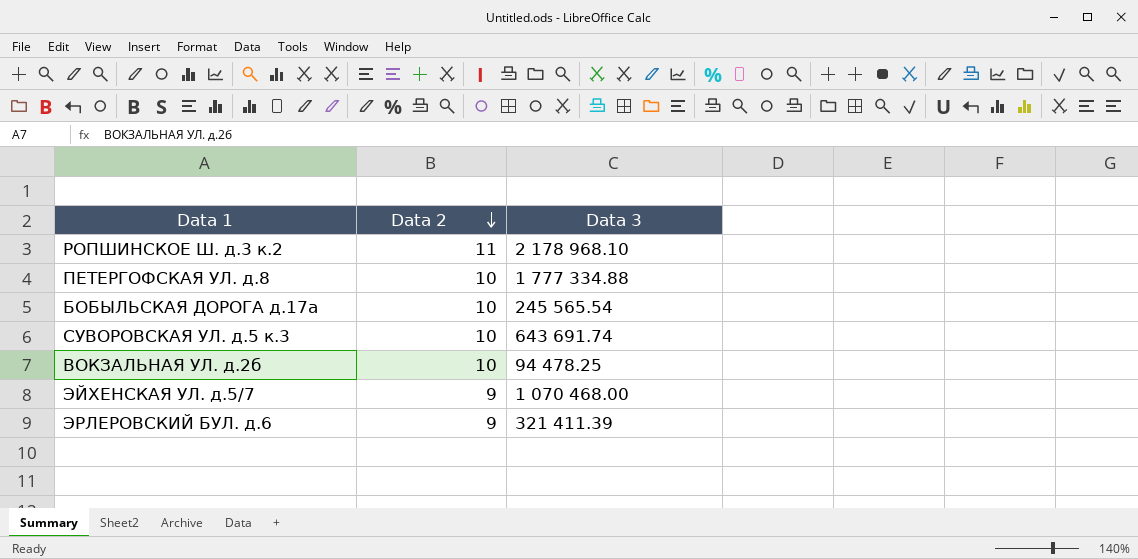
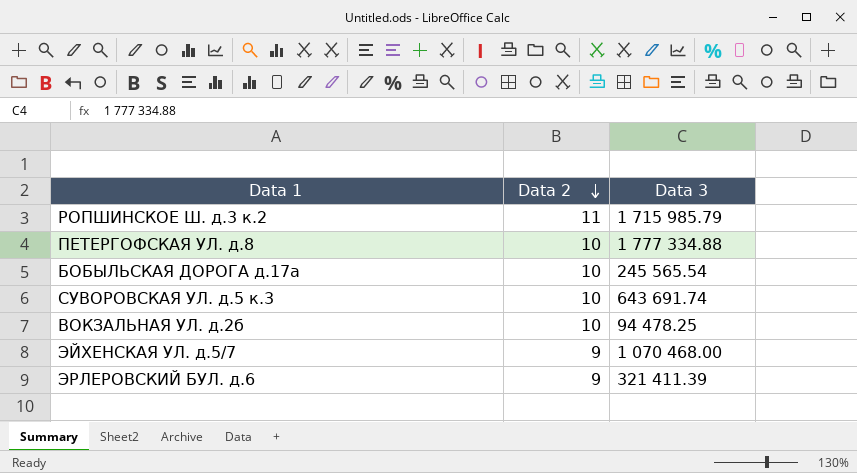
РОПШИНСКОЕ Ш. д.3 к.2 | Data 3: 2 178 968.10 -> 1 715 985.79

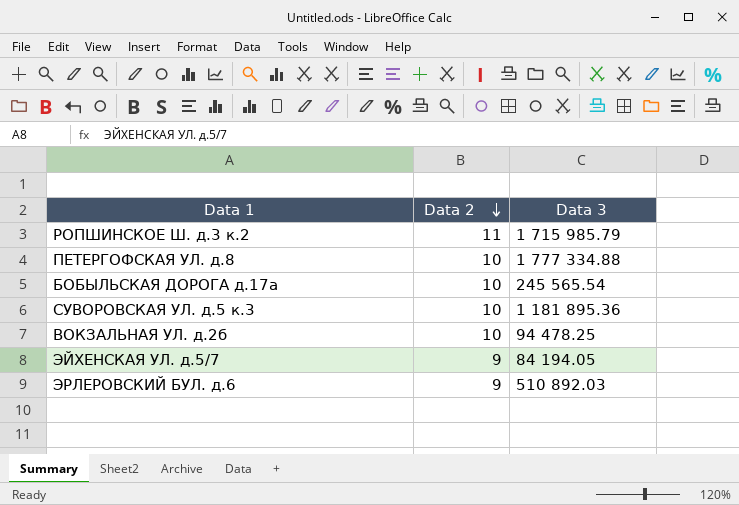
СУВОРОВСКАЯ УЛ. д.5 к.3 | Data 3: 643 691.74 -> 1 181 895.36
ЭЙХЕНСКАЯ УЛ. д.5/7 | Data 3: 1 070 468.00 -> 84 194.05
ЭРЛЕРОВСКИЙ БУЛ. д.6 | Data 3: 321 411.39 -> 510 892.03

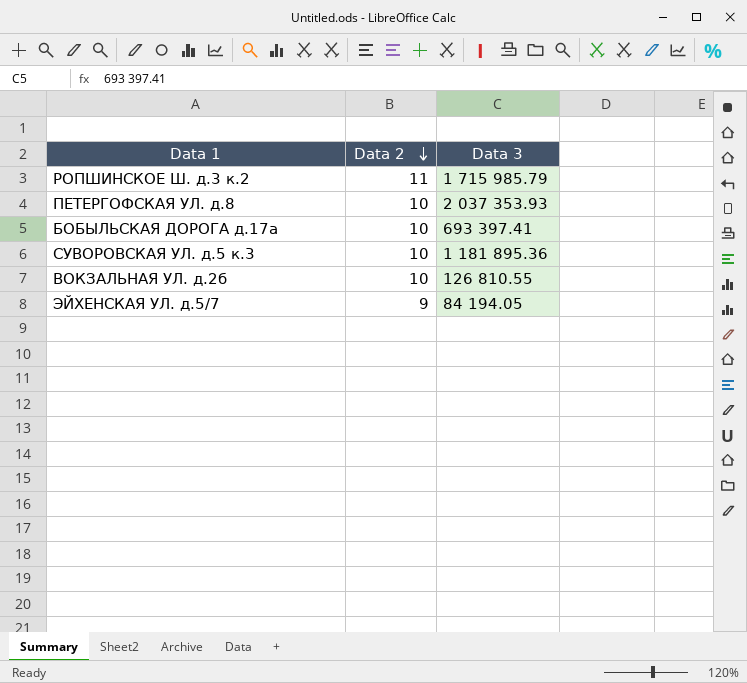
row ЭРЛЕРОВСКИЙ БУЛ. д.6: 9 | 510 892.03 -> none
ПЕТЕРГОФСКАЯ УЛ. д.8 | Data 3: 1 777 334.88 -> 2 037 353.93
БОБЫЛЬСКАЯ ДОРОГА д.17а | Data 3: 245 565.54 -> 693 397.41
ВОКЗАЛЬНАЯ УЛ. д.2б | Data 3: 94 478.25 -> 126 810.55

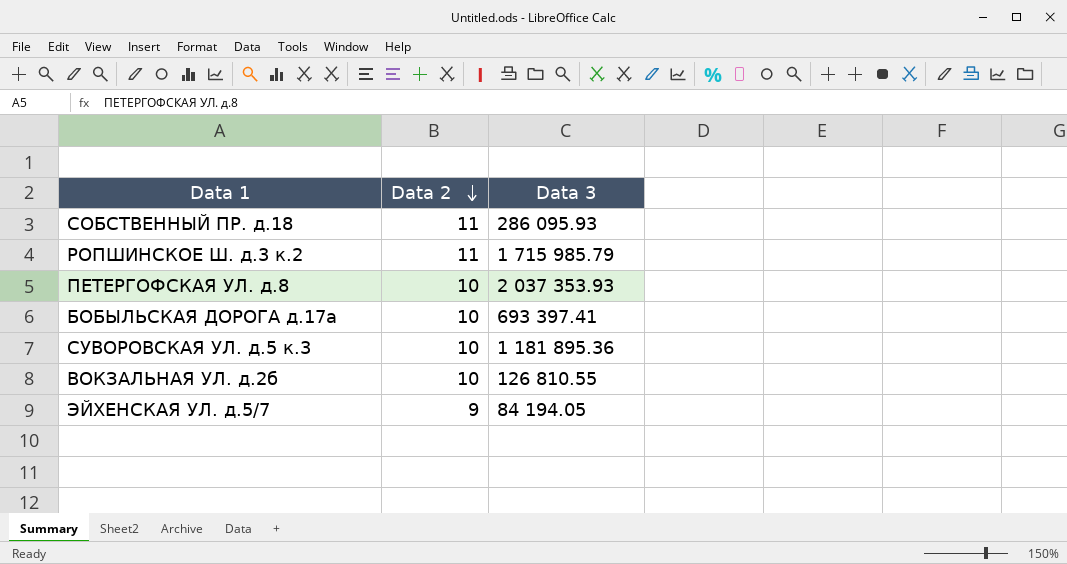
row СОБСТВЕННЫЙ ПР. д.18: none -> 11 | 286 095.93

